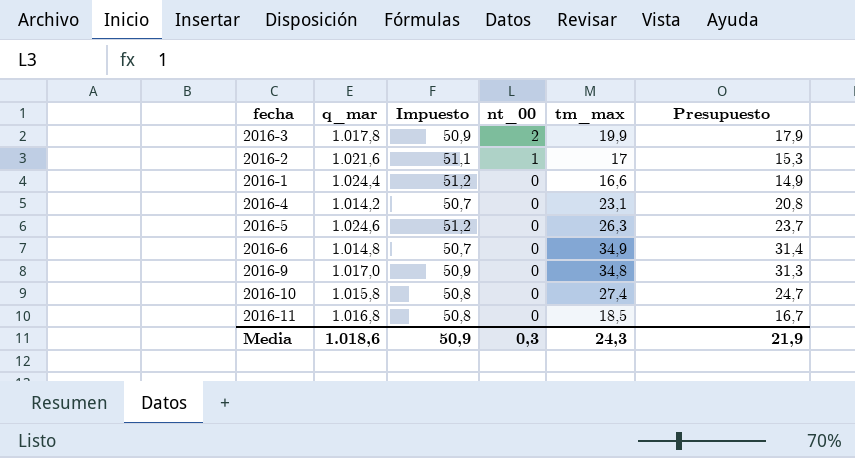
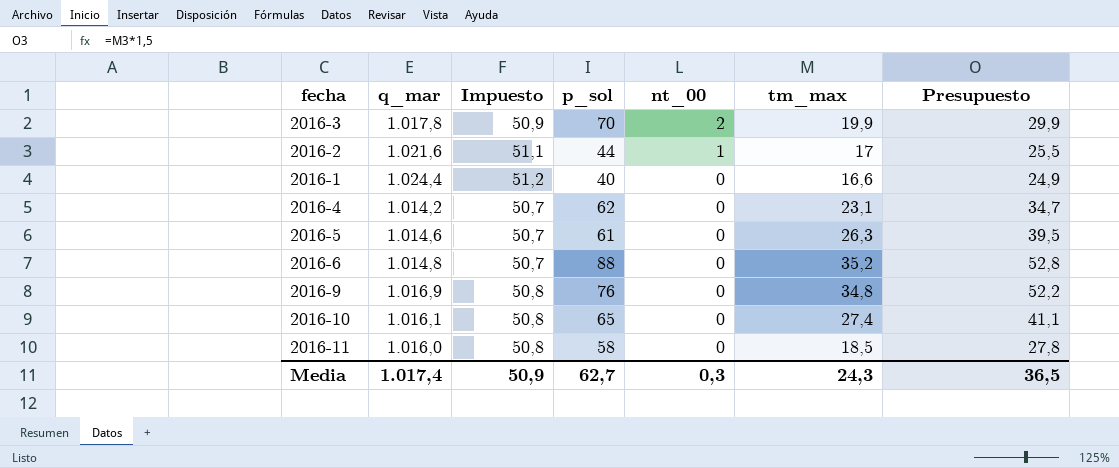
column p_sol | position: none -> 4
column Presupuesto | formula: [tm_max] * 0,9 -> [tm_max] * 1,5
2016-5 | q_mar: 1.024,6 -> 1.014,6
2016-5 | Impuesto: 51,2 -> 50,7
2016-6 | tm_max: 34,9 -> 35,2
2016-9 | q_mar: 1.017,0 -> 1.016,9
2016-9 | Impuesto: 50,9 -> 50,8
2016-10 | q_mar: 1.015,8 -> 1.016,1
2016-11 | q_mar: 1.016,8 -> 1.016,0
Media | q_mar: 1.018,6 -> 1.017,4
Media | Presupuesto: 21,9 -> 36,5

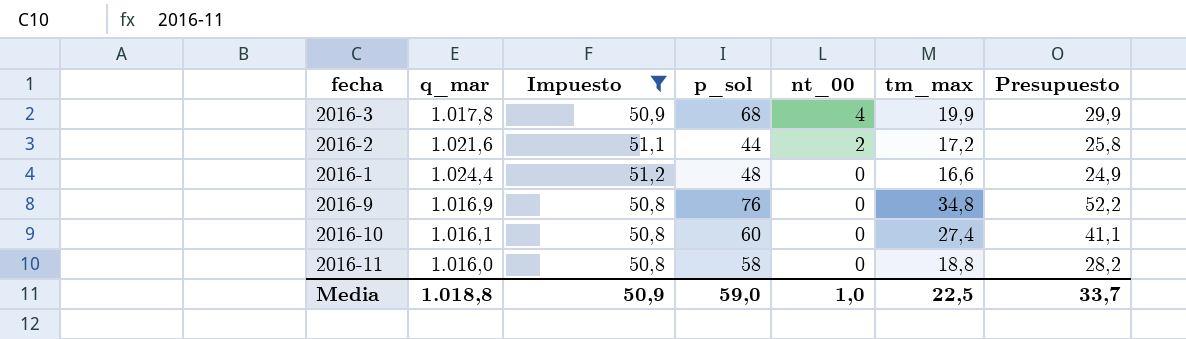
filter: none -> Impuesto != 50,7
2016-3 | p_sol: 70 -> 68
2016-3 | nt_00: 2 -> 4
2016-2 | nt_00: 1 -> 2
2016-2 | tm_max: 17 -> 17,2
2016-2 | Presupuesto: 25,5 -> 25,8
2016-1 | p_sol: 40 -> 48
2016-10 | p_sol: 65 -> 60
2016-11 | tm_max: 18,5 -> 18,8
2016-11 | Presupuesto: 27,8 -> 28,2
Media | q_mar: 1.017,4 -> 1.018,8
Media | p_sol: 62,7 -> 59,0
Media | nt_00: 0,3 -> 1,0
Media | tm_max: 24,3 -> 22,5
Media | Presupuesto: 36,5 -> 33,7

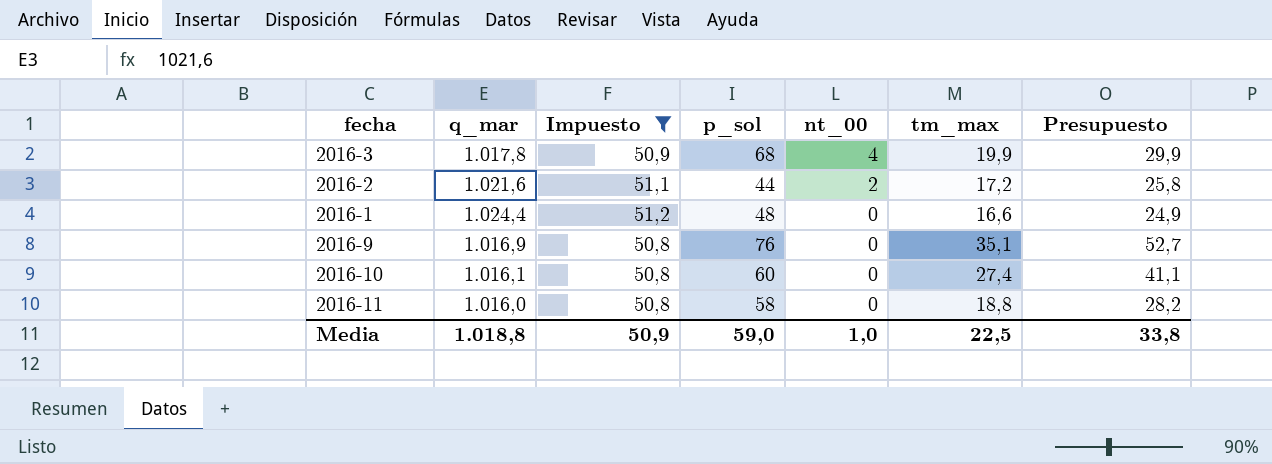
2016-9 | tm_max: 34,8 -> 35,1
2016-9 | Presupuesto: 52,2 -> 52,7
Media | Presupuesto: 33,7 -> 33,8

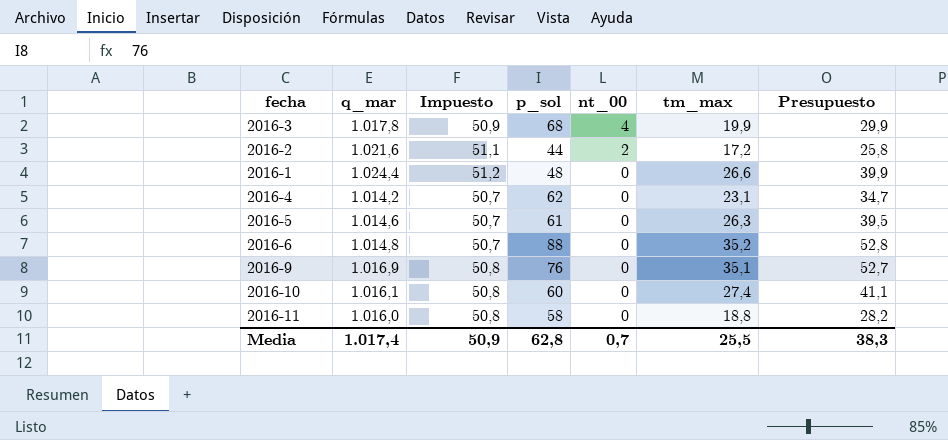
filter: Impuesto != 50,7 -> none
2016-1 | tm_max: 16,6 -> 26,6
2016-1 | Presupuesto: 24,9 -> 39,9
Media | q_mar: 1.018,8 -> 1.017,4
Media | p_sol: 59,0 -> 62,8
Media | nt_00: 1,0 -> 0,7
Media | tm_max: 22,5 -> 25,5
Media | Presupuesto: 33,8 -> 38,3

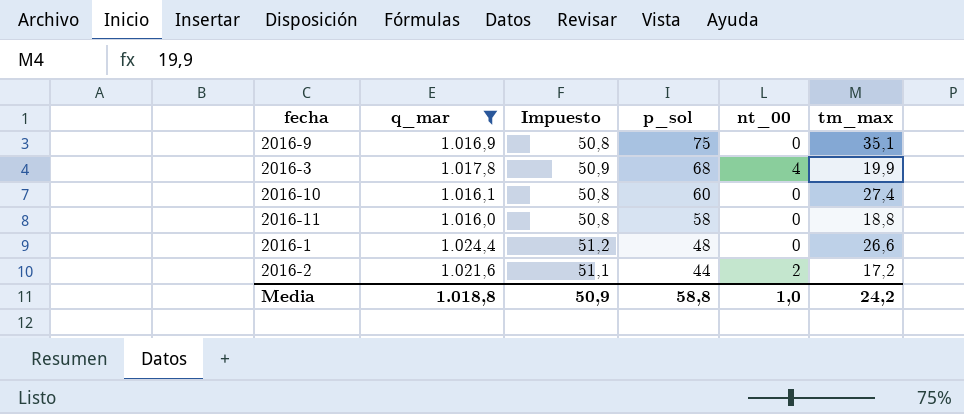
filter: none -> q_mar >= 1.016,0
row order: nt_00 descending -> p_sol descending
column Presupuesto | formula: [tm_max] * 1,5 -> none
2016-9 | p_sol: 76 -> 75
Media | q_mar: 1.017,4 -> 1.018,8
Media | p_sol: 62,8 -> 58,8
Media | nt_00: 0,7 -> 1,0
Media | tm_max: 25,5 -> 24,2

